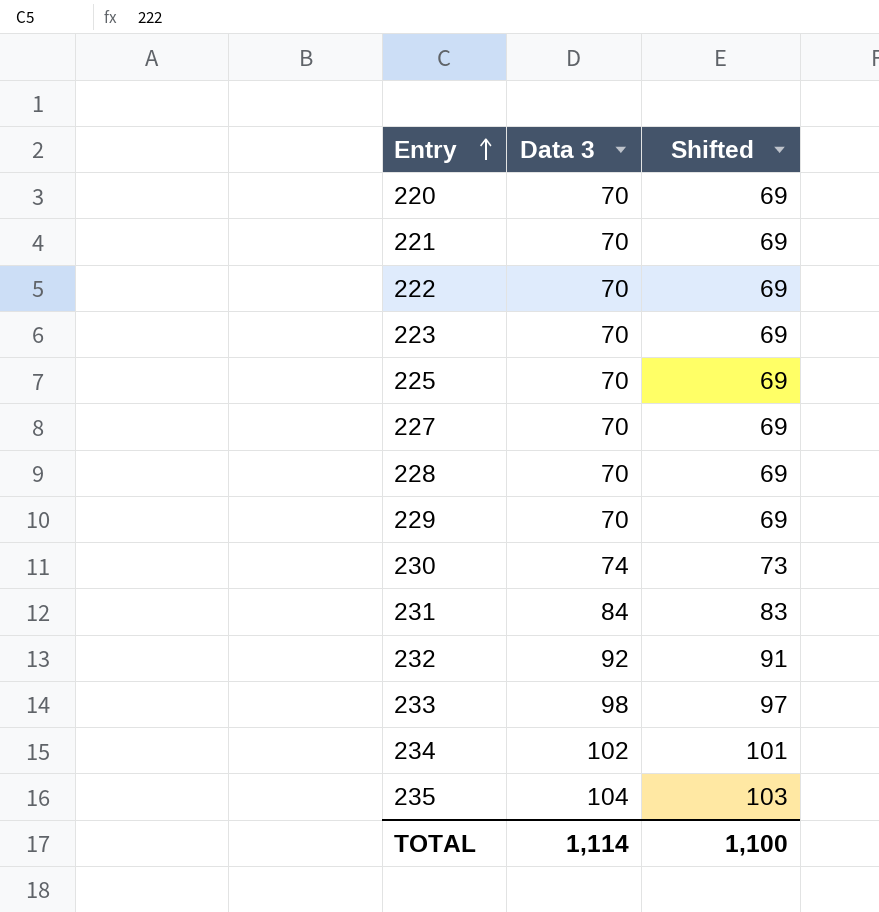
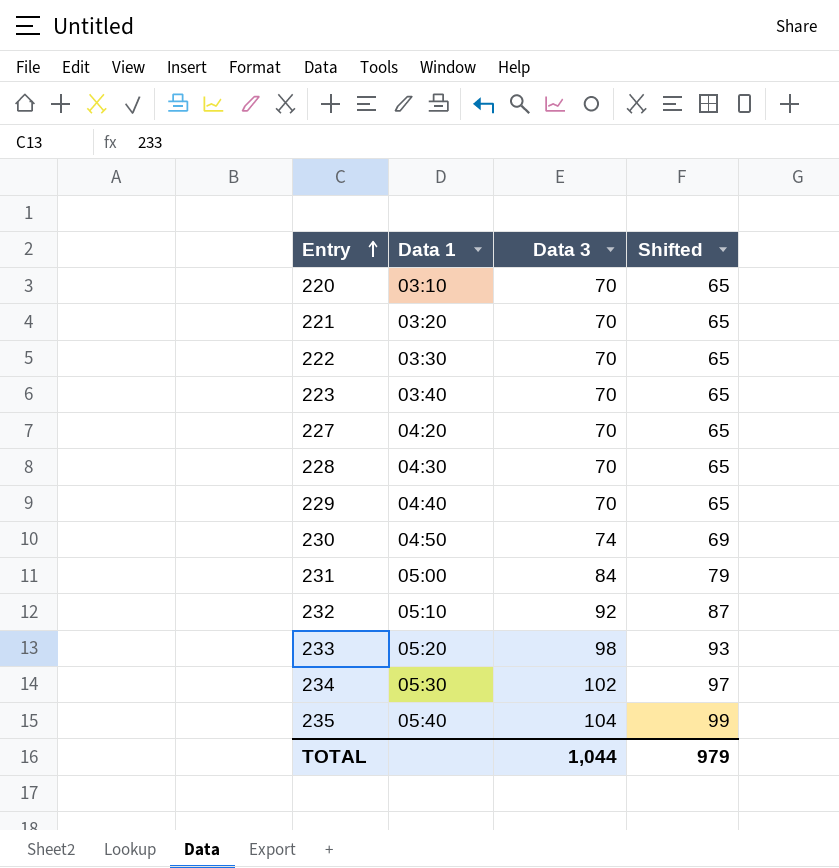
column Data 1 | position: none -> 2
column Shifted | formula: [Data 3] - 1 -> [Data 3] - 5
row 225: 70 | 69 -> none
TOTAL | Data 3: 1,114 -> 1,044
TOTAL | Shifted: 1,100 -> 979

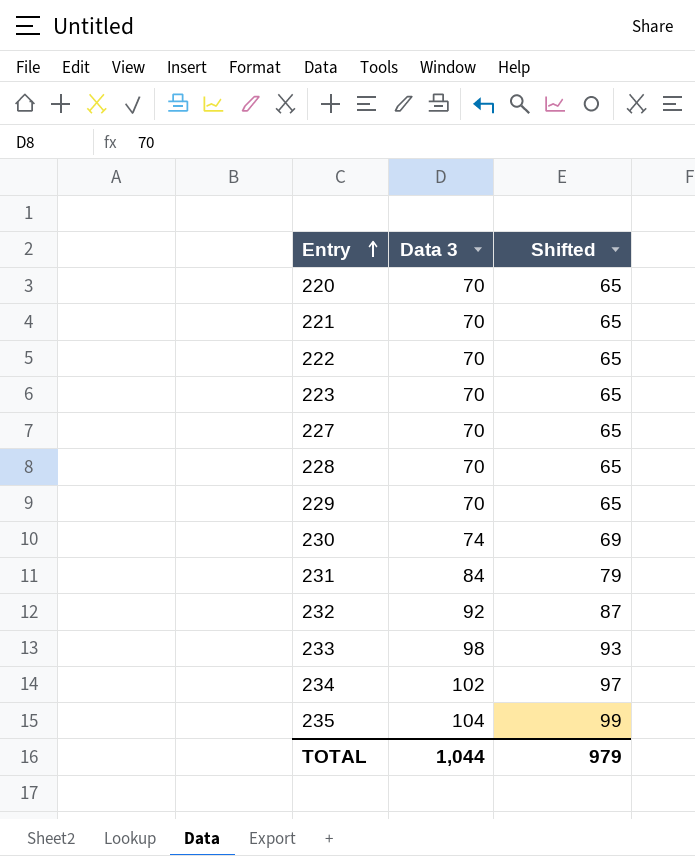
column Data 1 | position: 2 -> none

